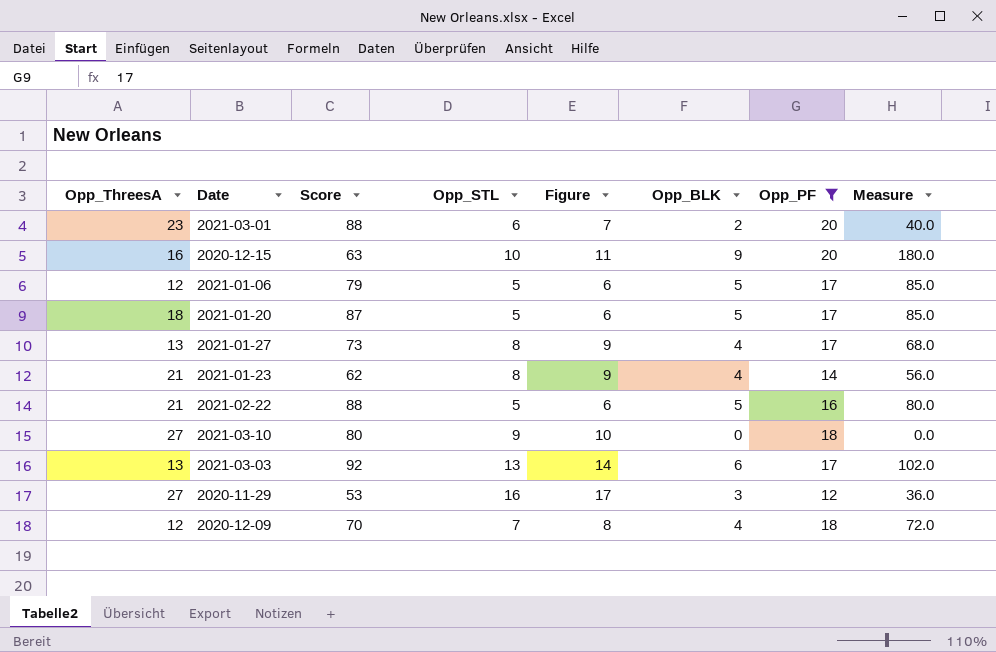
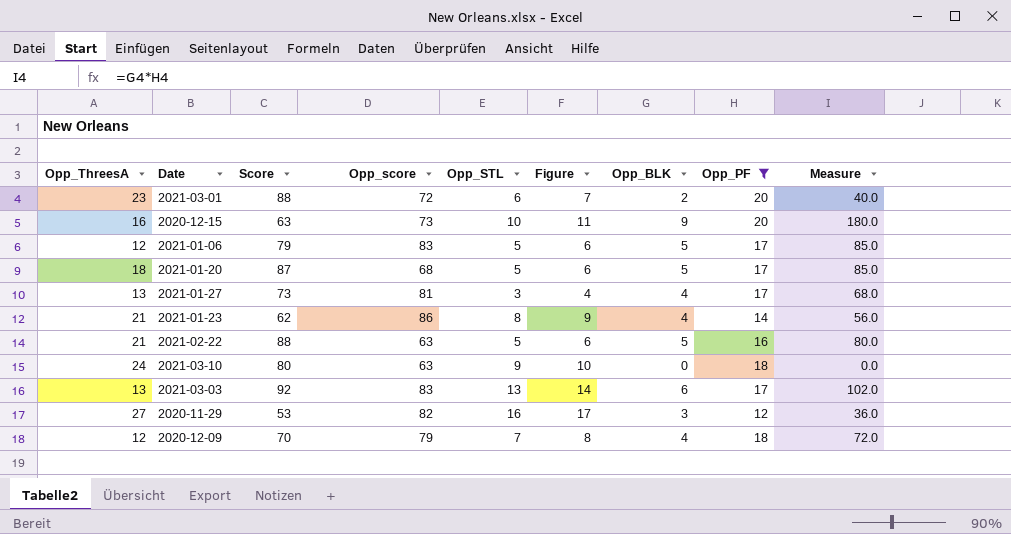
column Opp_score | position: none -> 4
2021-01-27 | Opp_STL: 8 -> 3
2021-01-27 | Figure: 9 -> 4
2021-03-10 | Opp_ThreesA: 27 -> 24

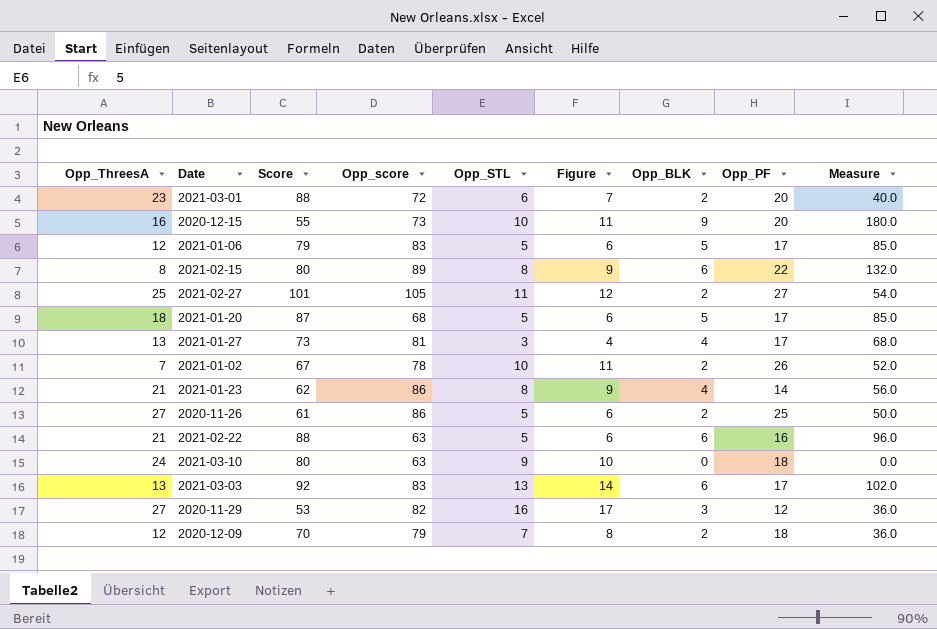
filter: Opp_PF <= 20 -> none
2020-12-15 | Score: 63 -> 55
2021-02-22 | Opp_BLK: 5 -> 6
2021-02-22 | Measure: 80.0 -> 96.0
2020-12-09 | Opp_BLK: 4 -> 2
2020-12-09 | Measure: 72.0 -> 36.0

